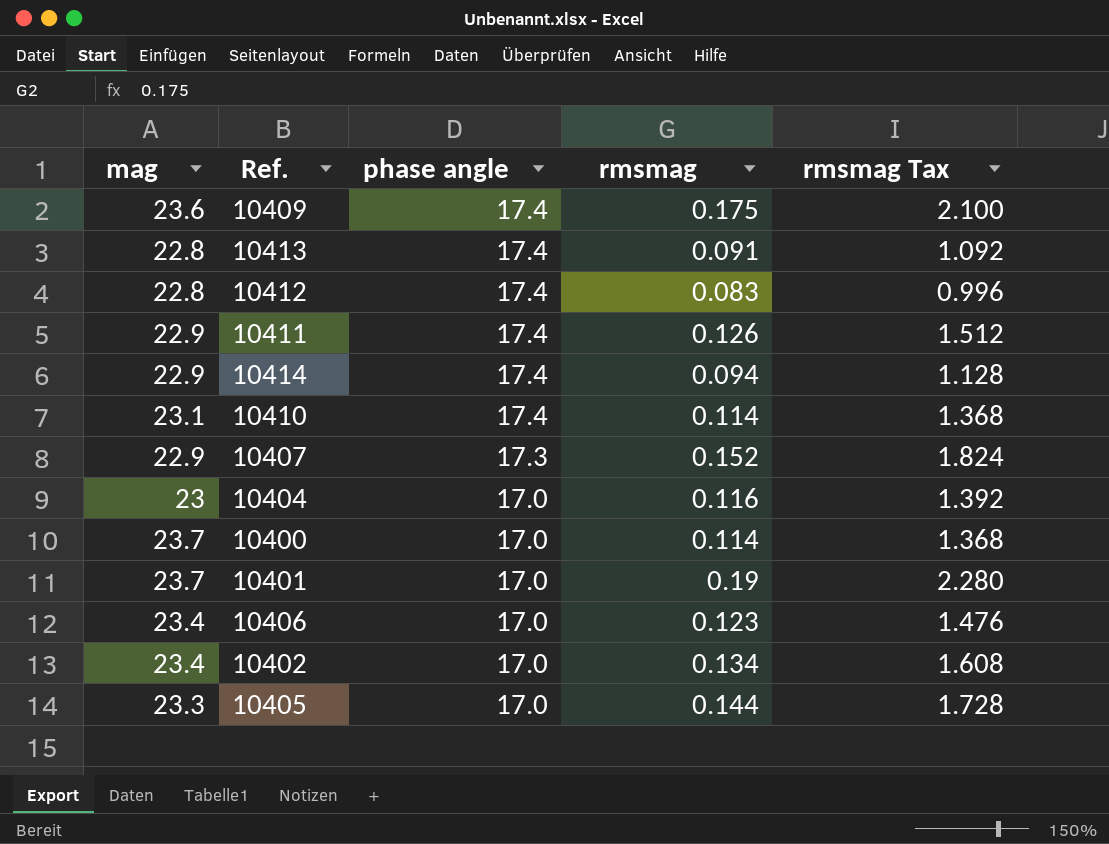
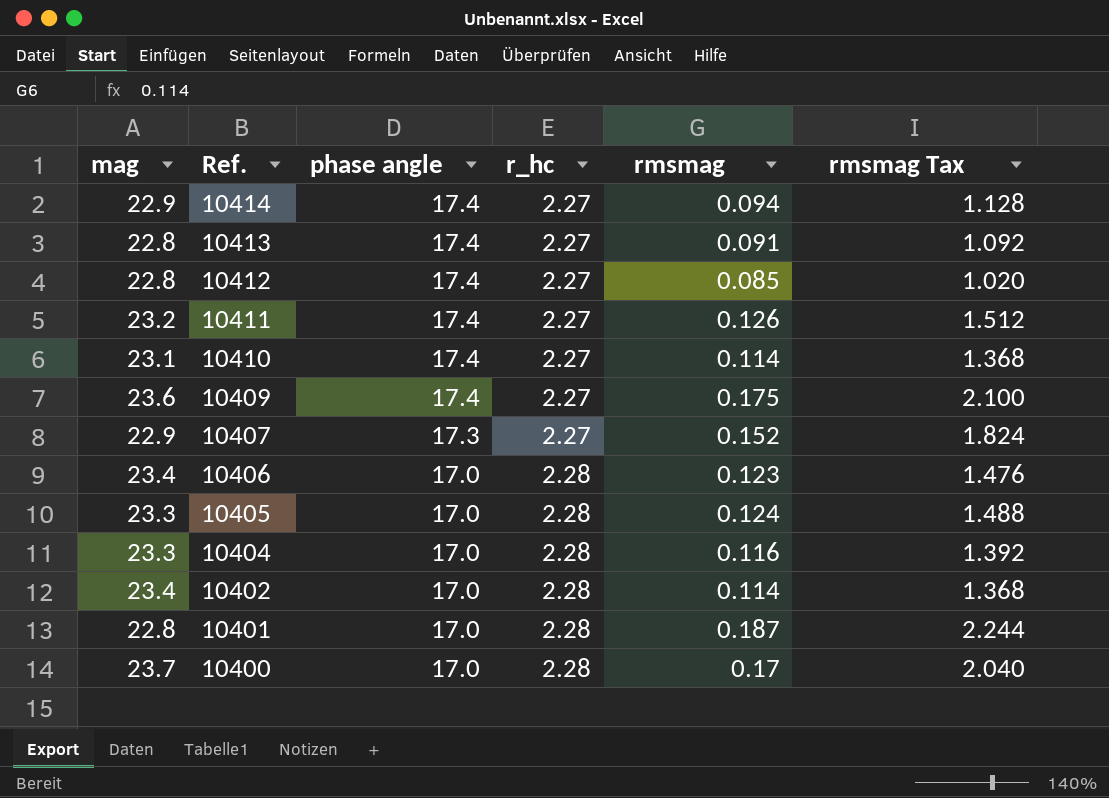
row order: phase angle descending -> Ref. descending
column r_hc | position: none -> 4
10412 | rmsmag: 0.083 -> 0.085
10412 | rmsmag Tax: 0.996 -> 1.020
10411 | mag: 22.9 -> 23.2
10405 | rmsmag: 0.144 -> 0.124
10405 | rmsmag Tax: 1.728 -> 1.488
10404 | mag: 23 -> 23.3
10402 | rmsmag: 0.134 -> 0.114
10402 | rmsmag Tax: 1.608 -> 1.368
10401 | mag: 23.7 -> 22.8
10401 | rmsmag: 0.19 -> 0.187
10401 | rmsmag Tax: 2.280 -> 2.244
10400 | rmsmag: 0.114 -> 0.17
10400 | rmsmag Tax: 1.368 -> 2.040

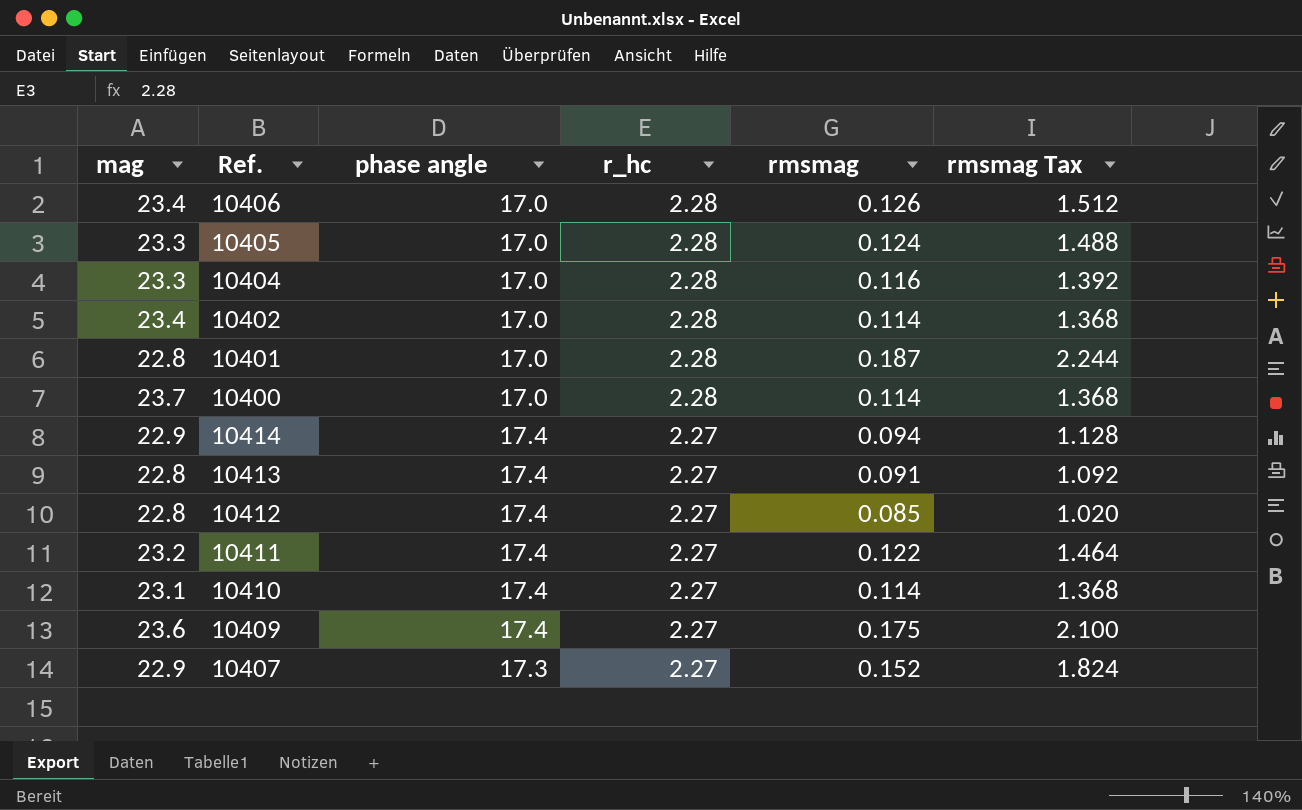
row order: Ref. descending -> r_hc descending
10406 | rmsmag: 0.123 -> 0.126
10406 | rmsmag Tax: 1.476 -> 1.512
10400 | rmsmag: 0.17 -> 0.114
10400 | rmsmag Tax: 2.040 -> 1.368
10411 | rmsmag: 0.126 -> 0.122
10411 | rmsmag Tax: 1.512 -> 1.464

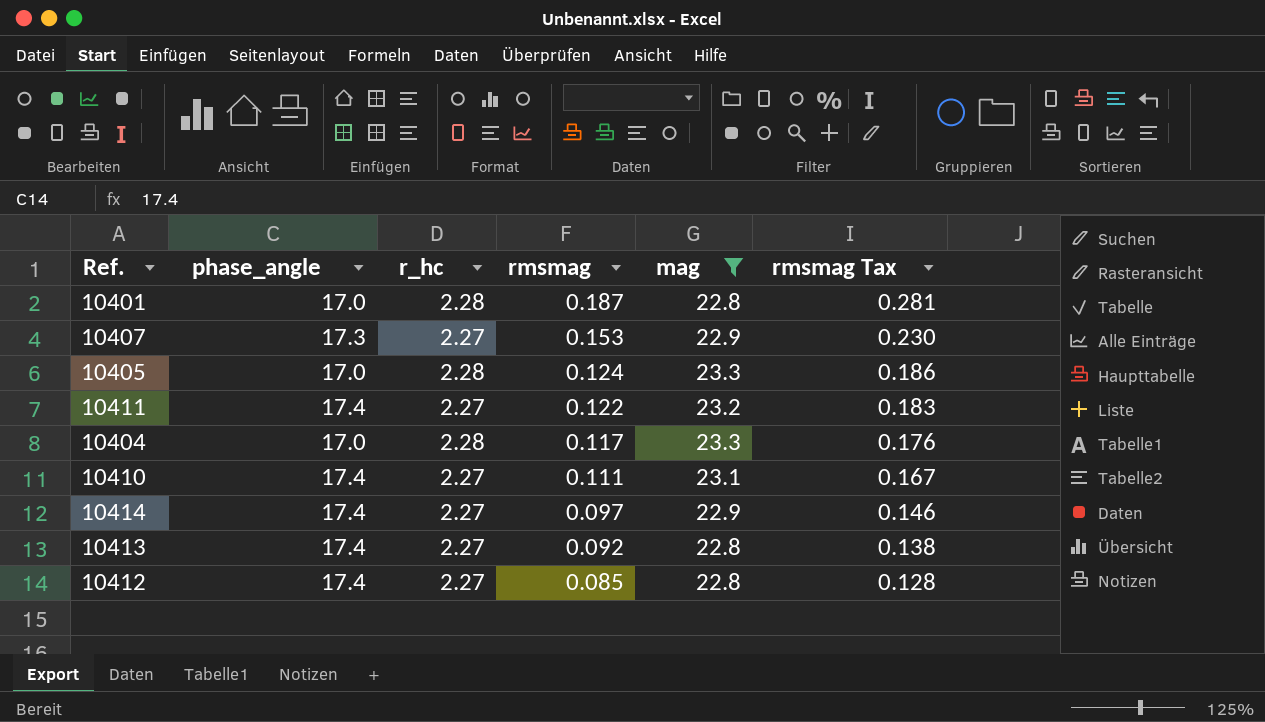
filter: none -> mag <= 23.3
row order: r_hc descending -> rmsmag descending
column name: phase angle -> phase_angle
column mag | position: 1 -> 5
column rmsmag Tax | formula: [rmsmag] * 12 -> [rmsmag] * 1.5
10407 | rmsmag: 0.152 -> 0.153
10404 | rmsmag: 0.116 -> 0.117
10410 | rmsmag: 0.114 -> 0.111
10414 | rmsmag: 0.094 -> 0.097
10413 | rmsmag: 0.091 -> 0.092

